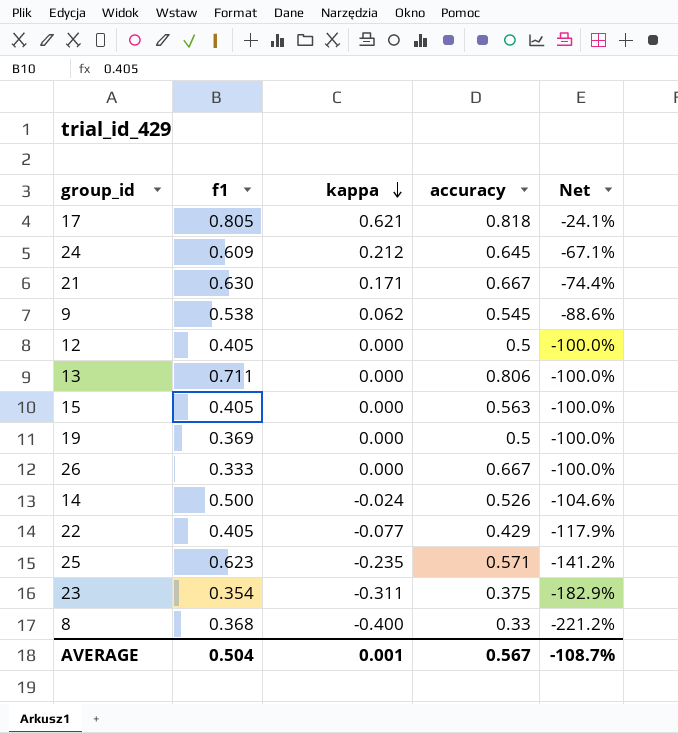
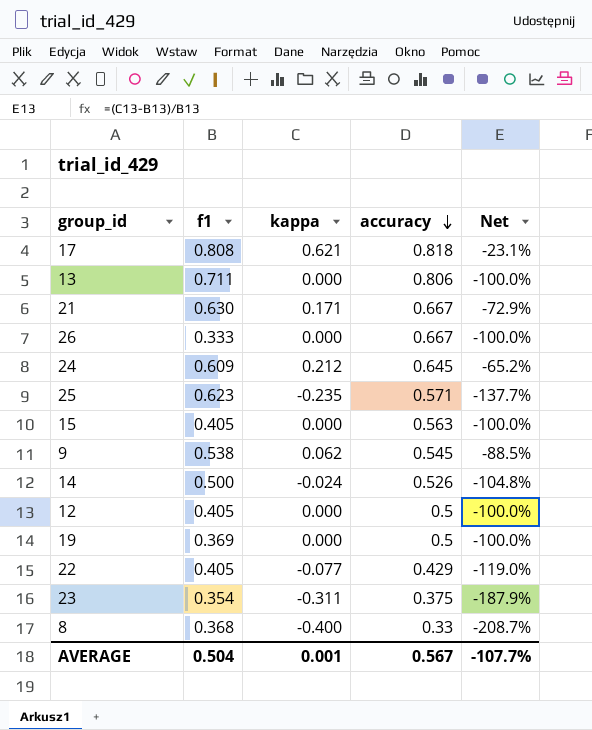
row order: kappa descending -> accuracy descending
column Net | formula: ([kappa] - [accuracy]) / [accuracy] -> ([kappa] - [f1]) / [f1]
17 | f1: 0.805 -> 0.808
AVERAGE | Net: -108.7% -> -107.7%

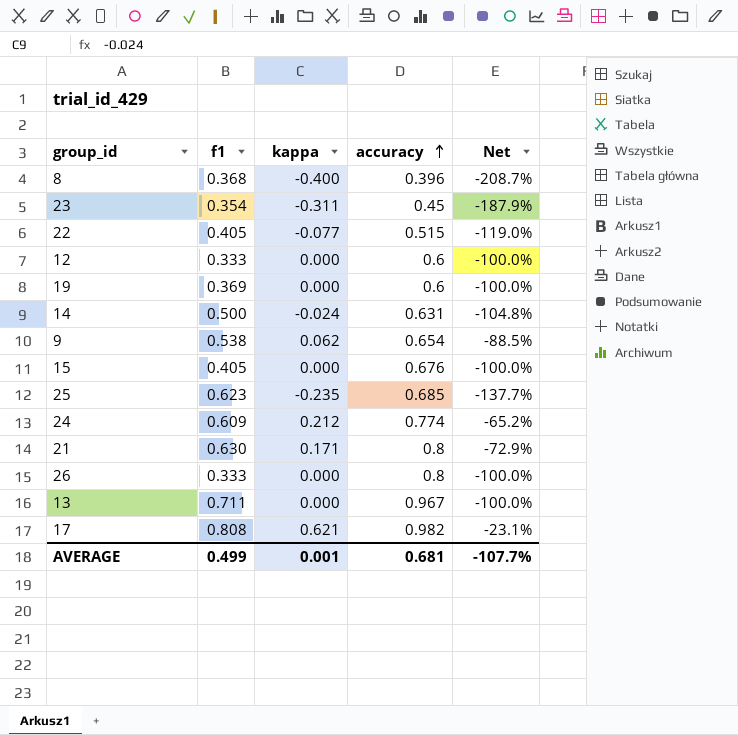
row order: accuracy descending -> accuracy ascending
8 | accuracy: 0.33 -> 0.396
23 | accuracy: 0.375 -> 0.45
22 | accuracy: 0.429 -> 0.515
12 | f1: 0.405 -> 0.333
12 | accuracy: 0.5 -> 0.6
19 | accuracy: 0.5 -> 0.6
14 | accuracy: 0.526 -> 0.631
9 | accuracy: 0.545 -> 0.654
15 | accuracy: 0.563 -> 0.676
25 | accuracy: 0.571 -> 0.685
24 | accuracy: 0.645 -> 0.774
21 | accuracy: 0.667 -> 0.8
26 | accuracy: 0.667 -> 0.8
13 | accuracy: 0.806 -> 0.967
17 | accuracy: 0.818 -> 0.982
AVERAGE | f1: 0.504 -> 0.499
AVERAGE | accuracy: 0.567 -> 0.681

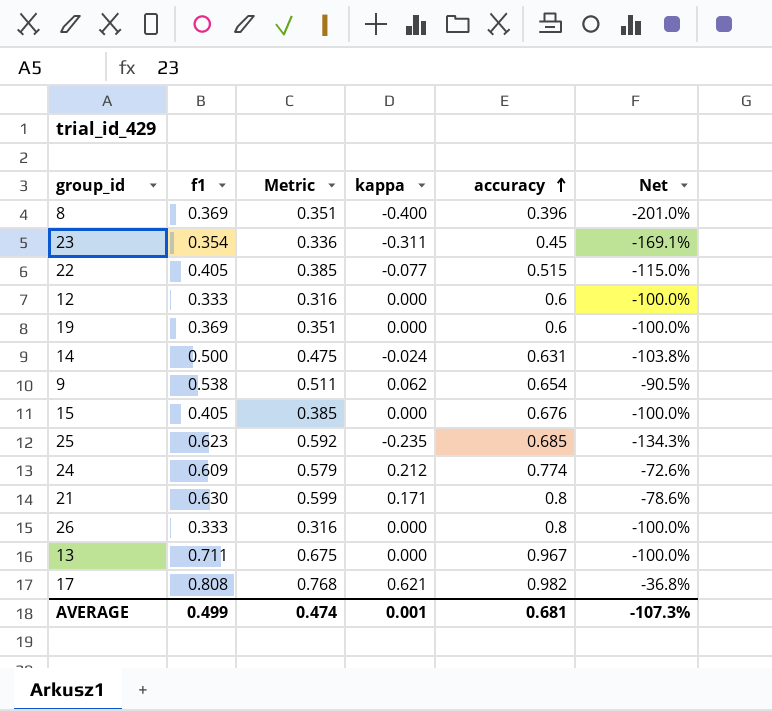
column Metric | formula: none -> [f1] * 0.95
column Net | formula: ([kappa] - [f1]) / [f1] -> ([kappa] - [accuracy]) / [accuracy]
8 | f1: 0.368 -> 0.369
AVERAGE | Net: -107.7% -> -107.3%

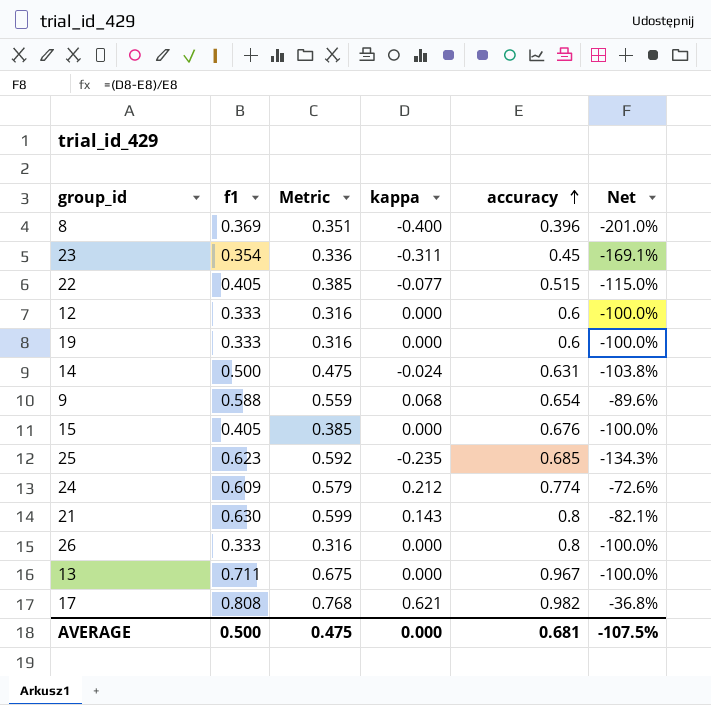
19 | f1: 0.369 -> 0.333
19 | Metric: 0.351 -> 0.316
9 | f1: 0.538 -> 0.588
9 | Metric: 0.511 -> 0.559
9 | kappa: 0.062 -> 0.068
9 | Net: -90.5% -> -89.6%
21 | kappa: 0.171 -> 0.143
21 | Net: -78.6% -> -82.1%
AVERAGE | f1: 0.499 -> 0.500
AVERAGE | Metric: 0.474 -> 0.475
AVERAGE | kappa: 0.001 -> 0.000
AVERAGE | Net: -107.3% -> -107.5%

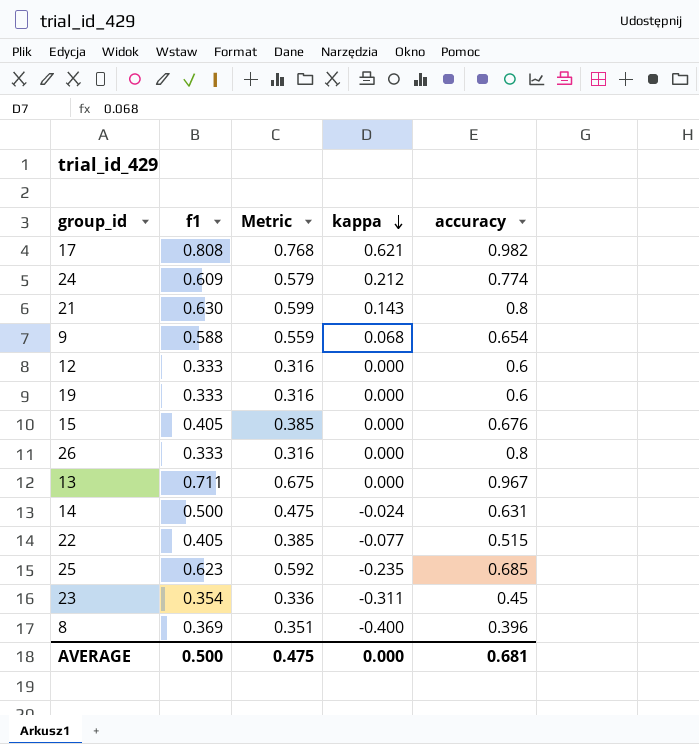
row order: accuracy ascending -> kappa descending
column Net | formula: ([kappa] - [accuracy]) / [accuracy] -> none

